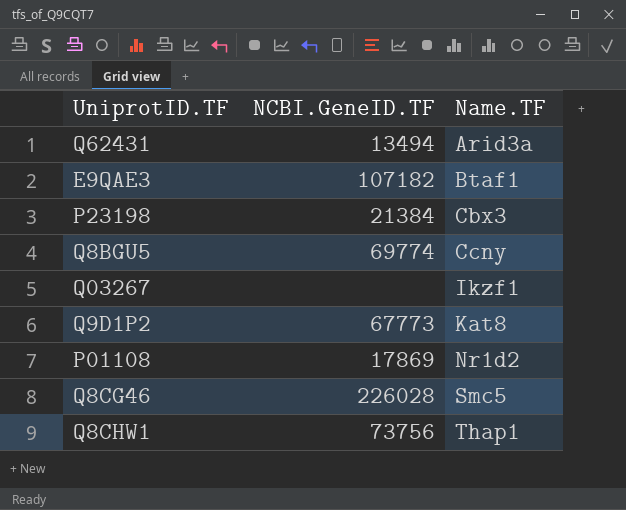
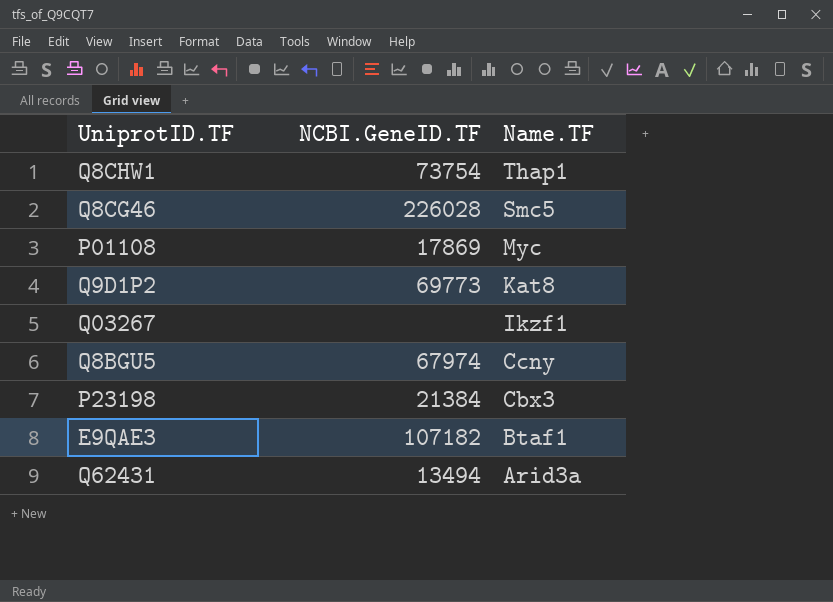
row order: Name.TF ascending -> Name.TF descending
Q8CHW1 | NCBI.GeneID.TF: 73756 -> 73754
P01108 | Name.TF: Nr1d2 -> Myc
Q9D1P2 | NCBI.GeneID.TF: 67773 -> 69773
Q8BGU5 | NCBI.GeneID.TF: 69774 -> 67974

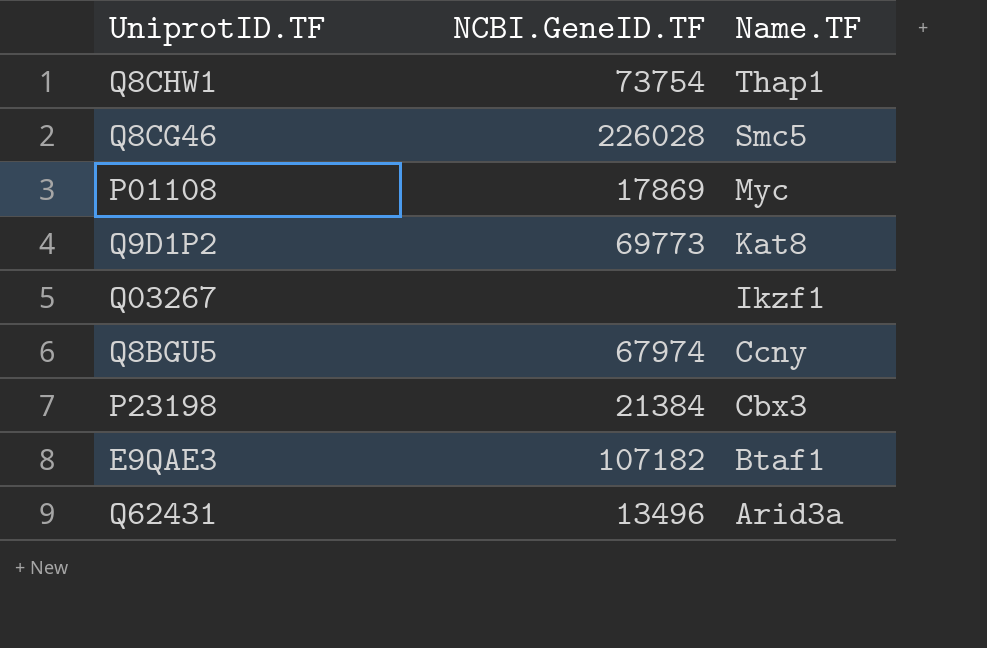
Q62431 | NCBI.GeneID.TF: 13494 -> 13496

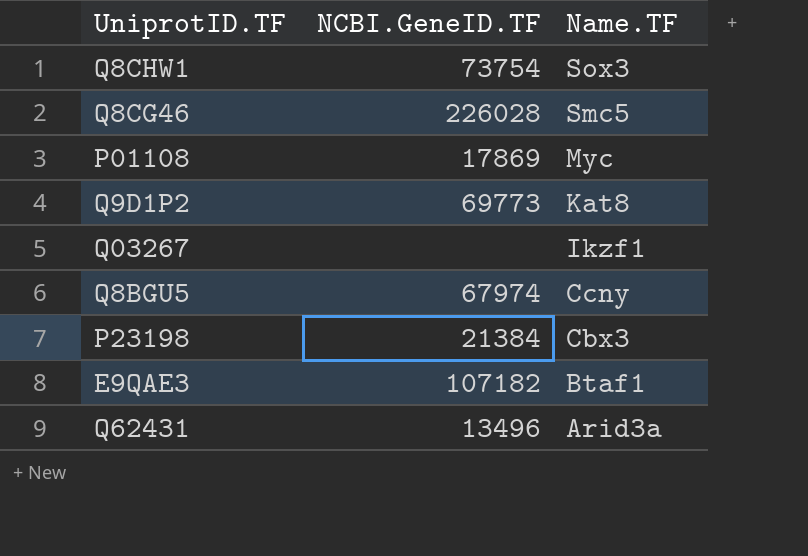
Q8CHW1 | Name.TF: Thap1 -> Sox3

